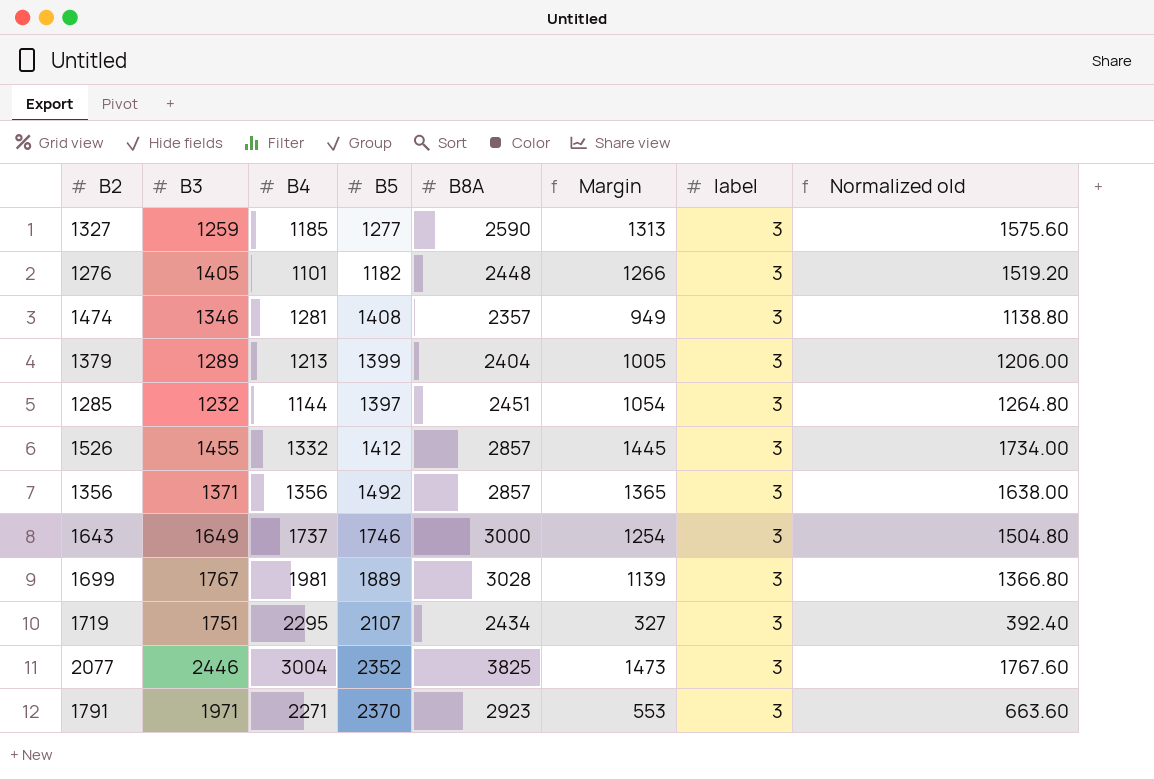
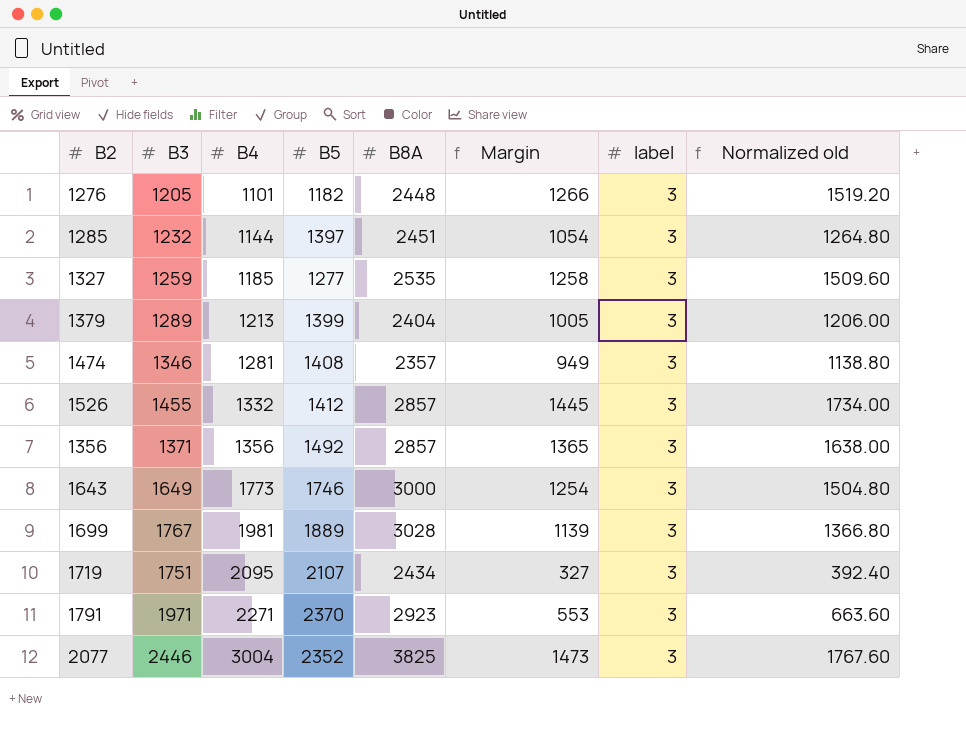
row order: none -> B4 ascending
1276 | B3: 1405 -> 1205
1327 | B8A: 2590 -> 2535
1327 | Margin: 1313 -> 1258
1327 | Normalized old: 1575.60 -> 1509.60
1643 | B4: 1737 -> 1773
1719 | B4: 2295 -> 2095

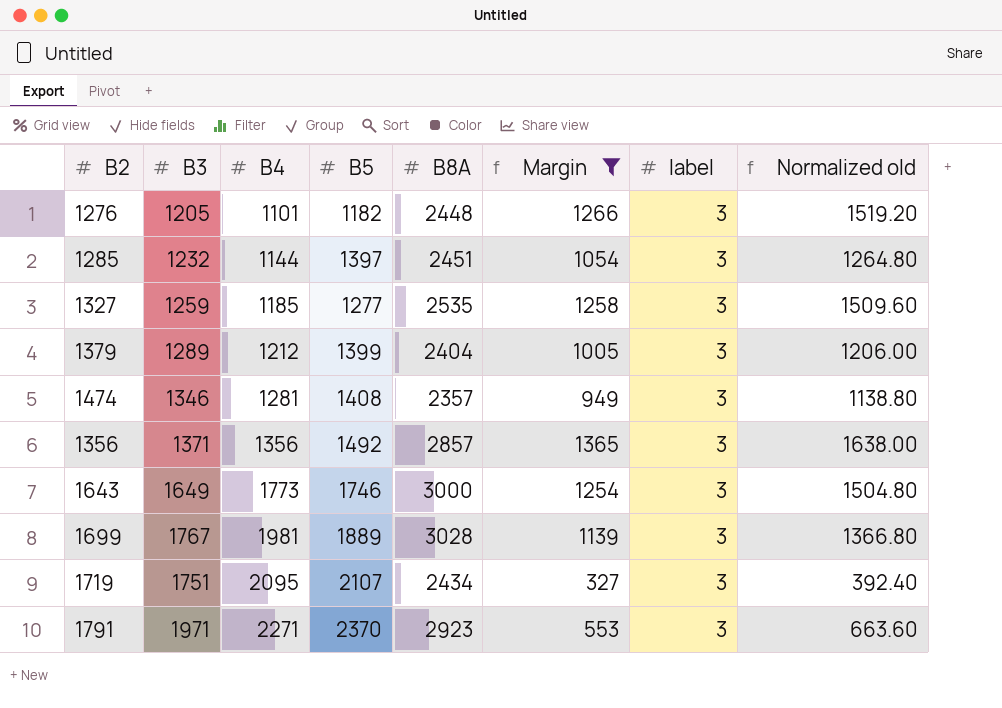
filter: none -> Margin <= 1365
1379 | B4: 1213 -> 1212

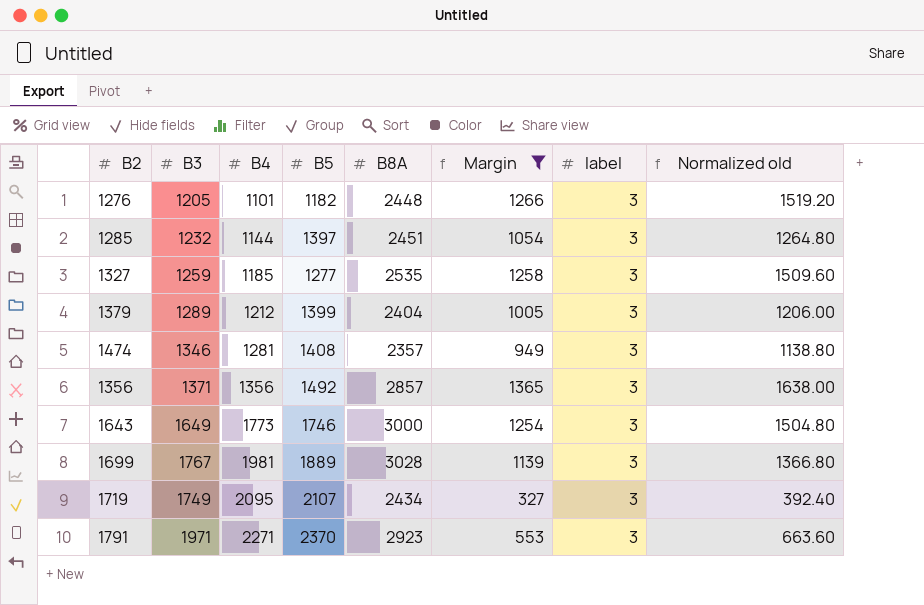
1719 | B3: 1751 -> 1749

